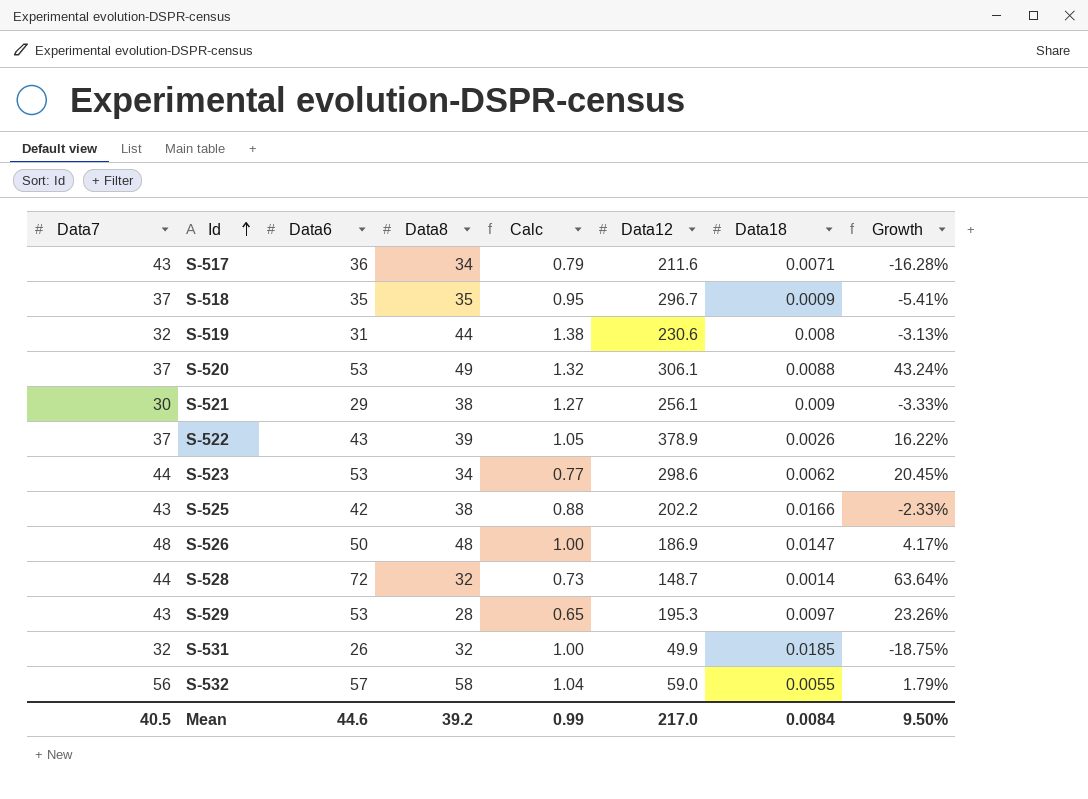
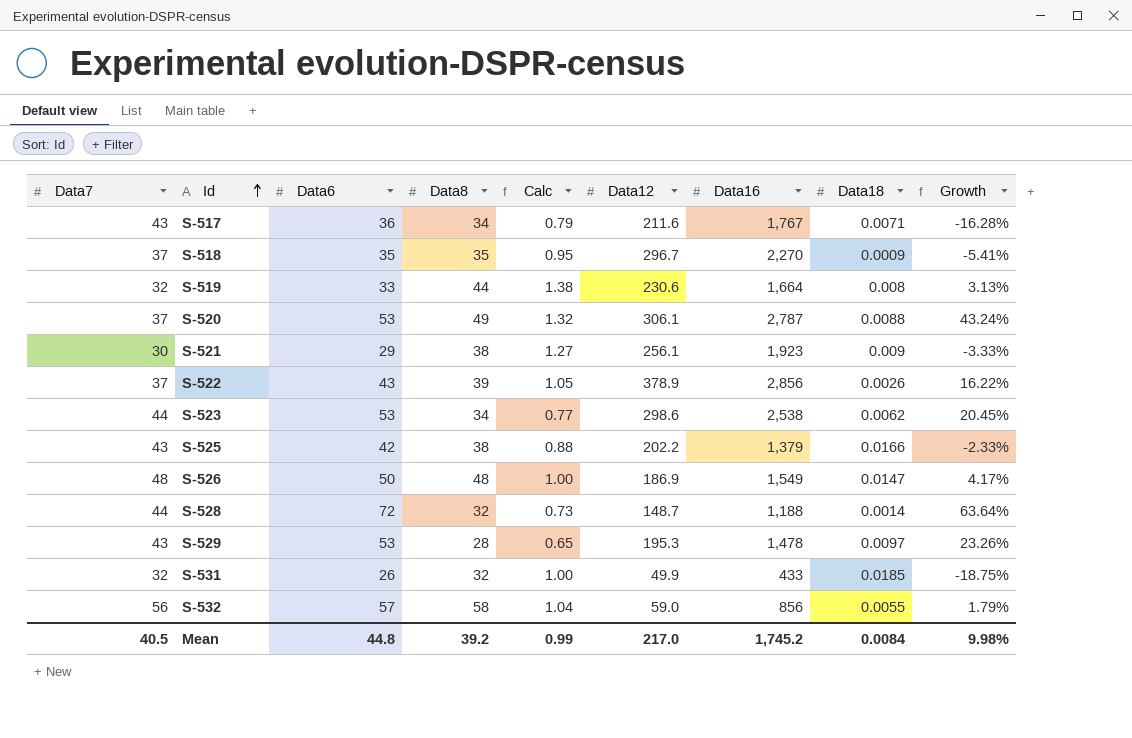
column Data16 | position: none -> 7
S-519 | Data6: 31 -> 33
S-519 | Growth: -3.13% -> 3.13%
Mean | Data6: 44.6 -> 44.8
Mean | Growth: 9.50% -> 9.98%

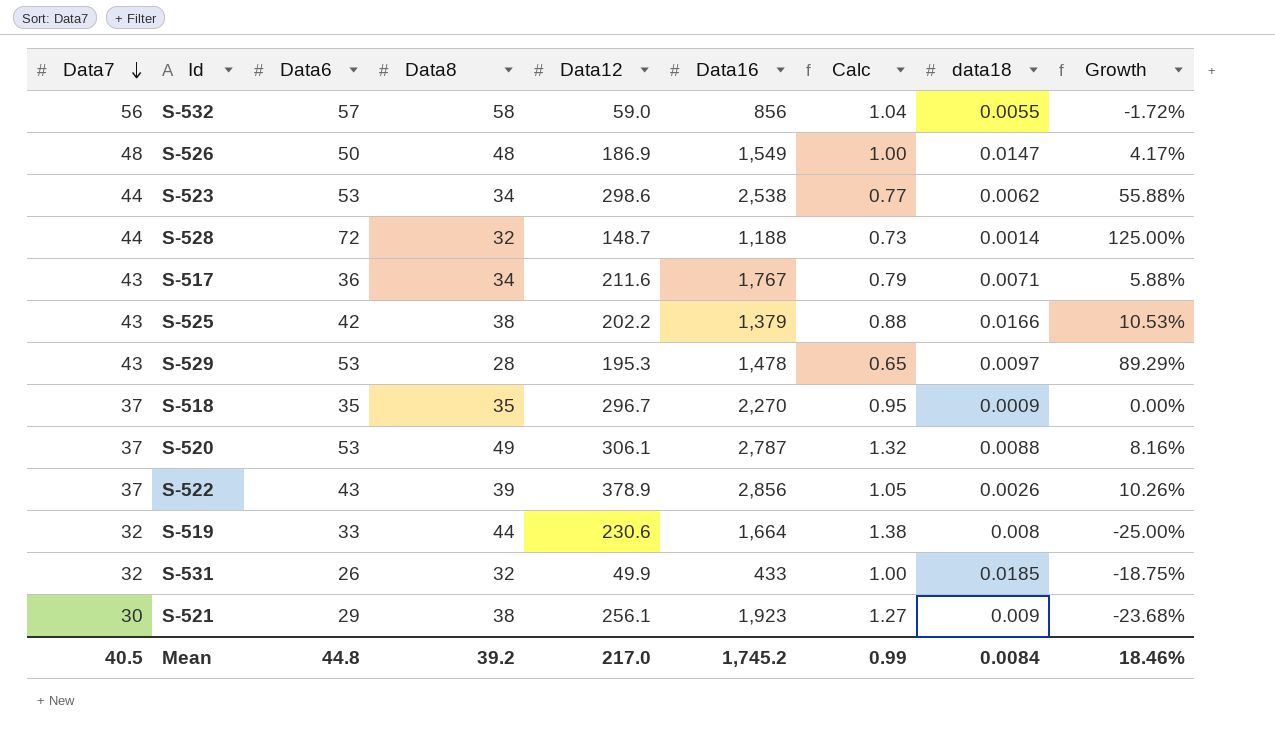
row order: Id ascending -> Data7 descending
column Calc | position: 5 -> 7
column name: Data18 -> data18
column Growth | formula: ([Data6] - [Data7]) / [Data7] -> ([Data6] - [Data8]) / [Data8]
Mean | Growth: 9.98% -> 18.46%

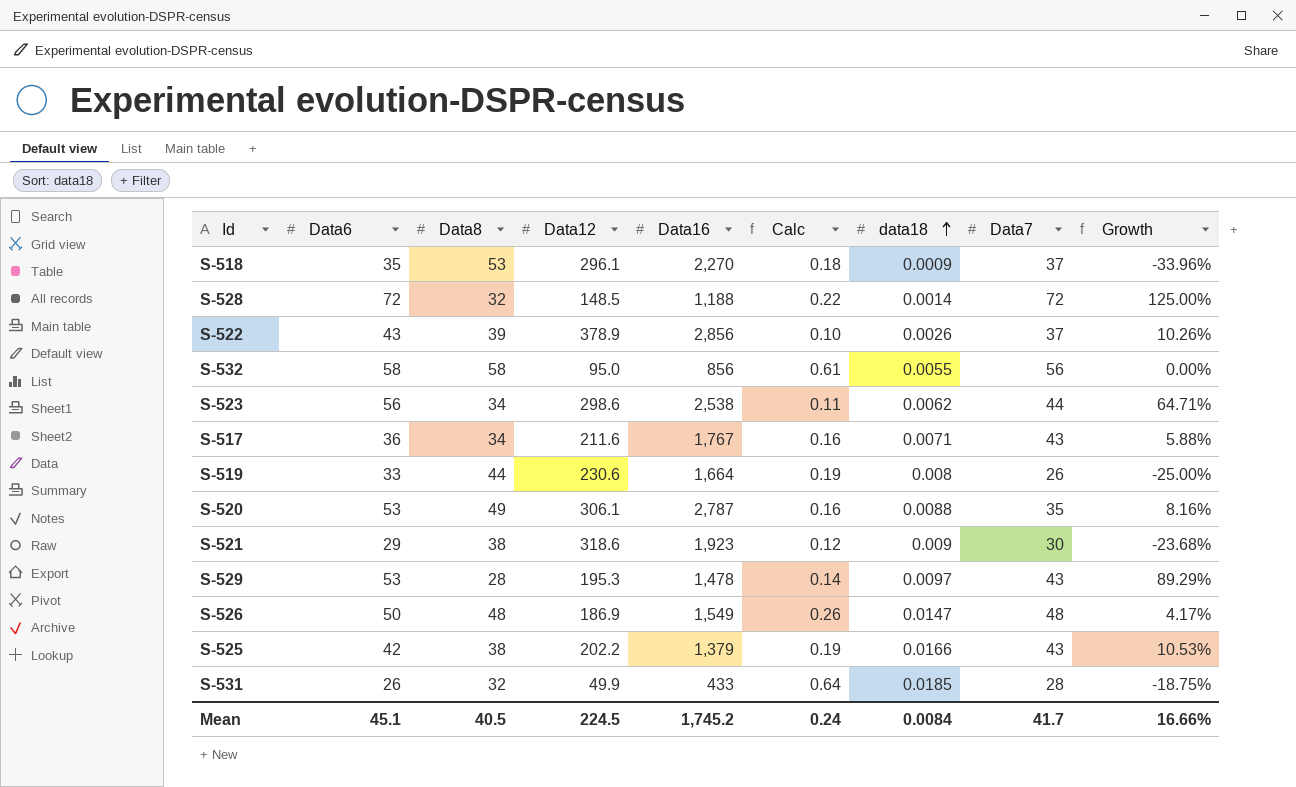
row order: Data7 descending -> data18 ascending
column Calc | formula: [Data8] / [Data7] -> [Data8] / [Data12]
column Data7 | position: 1 -> 8
S-518 | Data8: 35 -> 53
S-518 | Data12: 296.7 -> 296.1
S-518 | Growth: 0.00% -> -33.96%
S-528 | Data12: 148.7 -> 148.5
S-528 | Data7: 44 -> 72
S-532 | Data6: 57 -> 58
S-532 | Data12: 59.0 -> 95.0
S-532 | Growth: -1.72% -> 0.00%
S-523 | Data6: 53 -> 56
S-523 | Growth: 55.88% -> 64.71%
S-519 | Data7: 32 -> 26
S-520 | Data7: 37 -> 35
S-521 | Data12: 256.1 -> 318.6
S-531 | Data7: 32 -> 28
Mean | Data6: 44.8 -> 45.1
Mean | Data8: 39.2 -> 40.5
Mean | Data12: 217.0 -> 224.5
Mean | Calc: 0.99 -> 0.24
Mean | Data7: 40.5 -> 41.7
Mean | Growth: 18.46% -> 16.66%

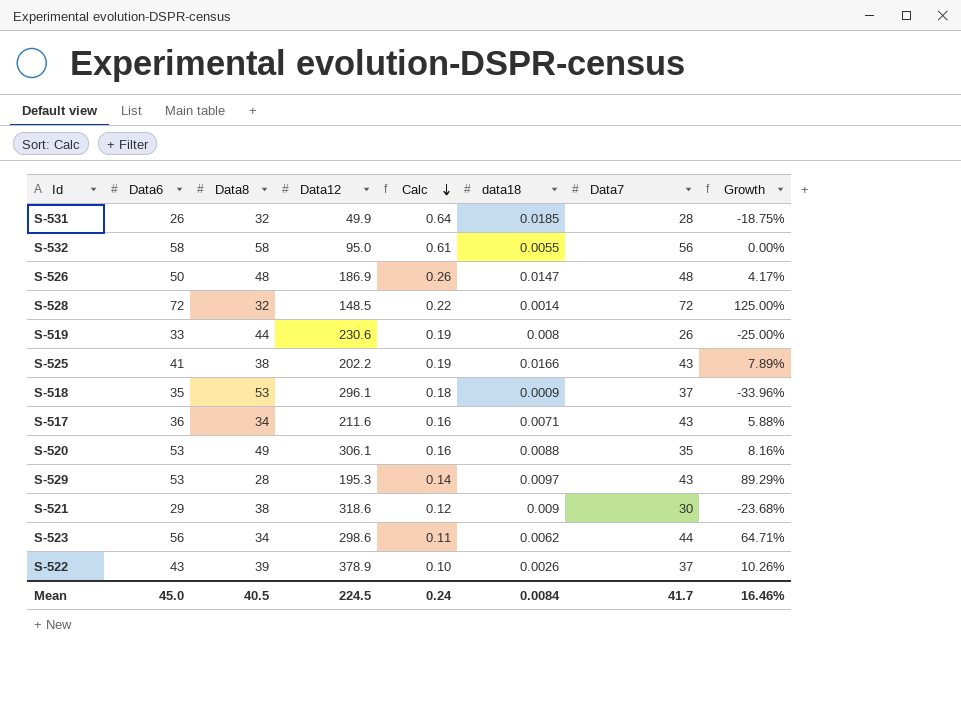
row order: data18 ascending -> Calc descending
column Data16 | position: 5 -> none
S-525 | Data6: 42 -> 41
S-525 | Growth: 10.53% -> 7.89%
Mean | Data6: 45.1 -> 45.0
Mean | Growth: 16.66% -> 16.46%

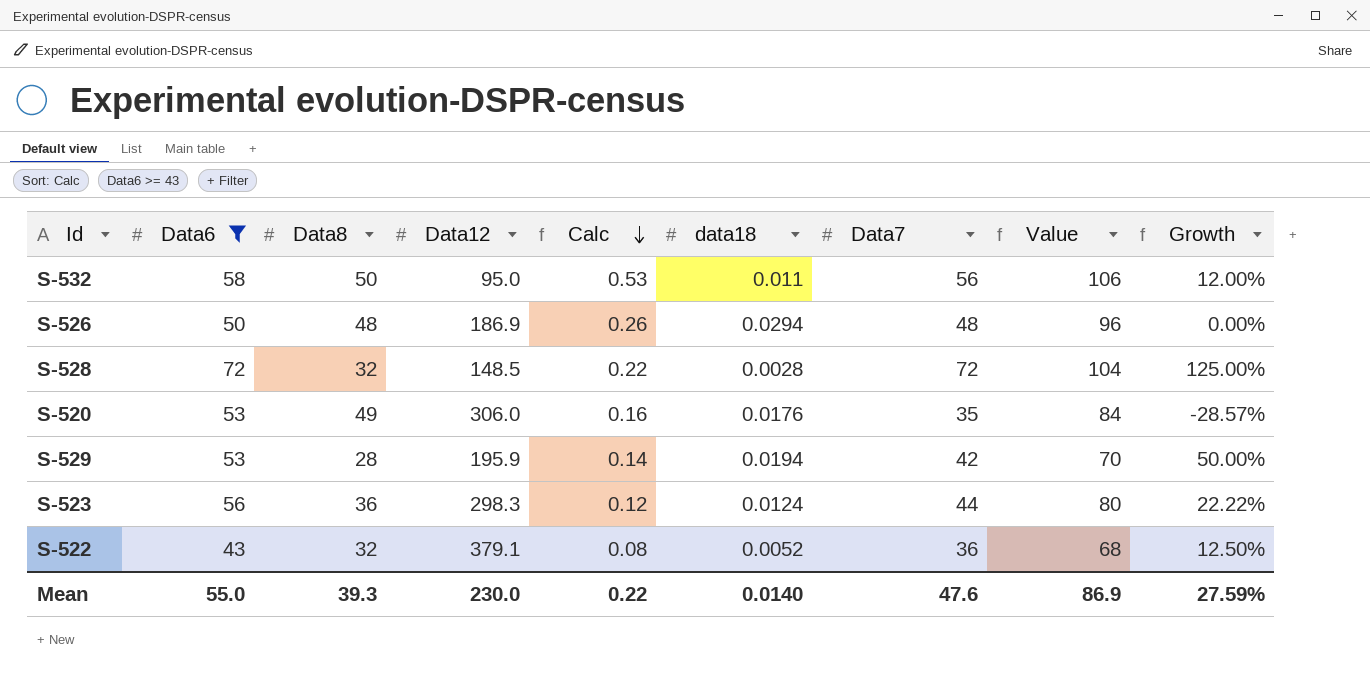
filter: none -> Data6 >= 43
column Value | formula: none -> [Data8] + [Data7]
column Growth | formula: ([Data6] - [Data8]) / [Data8] -> ([Data7] - [Data8]) / [Data8]
S-532 | Data8: 58 -> 50
S-532 | Calc: 0.61 -> 0.53
S-532 | data18: 0.0055 -> 0.011
S-526 | data18: 0.0147 -> 0.0294
S-528 | data18: 0.0014 -> 0.0028
S-520 | Data12: 306.1 -> 306.0
S-520 | data18: 0.0088 -> 0.0176
S-529 | Data12: 195.3 -> 195.9
S-529 | data18: 0.0097 -> 0.0194
S-529 | Data7: 43 -> 42
S-523 | Data8: 34 -> 36
S-523 | Data12: 298.6 -> 298.3
S-523 | Calc: 0.11 -> 0.12
S-523 | data18: 0.0062 -> 0.0124
S-522 | Data8: 39 -> 32
S-522 | Data12: 378.9 -> 379.1
S-522 | Calc: 0.10 -> 0.08
S-522 | data18: 0.0026 -> 0.0052
S-522 | Data7: 37 -> 36
Mean | Data6: 45.0 -> 55.0
Mean | Data8: 40.5 -> 39.3
Mean | Data12: 224.5 -> 230.0
Mean | Calc: 0.24 -> 0.22
Mean | data18: 0.0084 -> 0.0140
Mean | Data7: 41.7 -> 47.6
Mean | Growth: 16.46% -> 27.59%

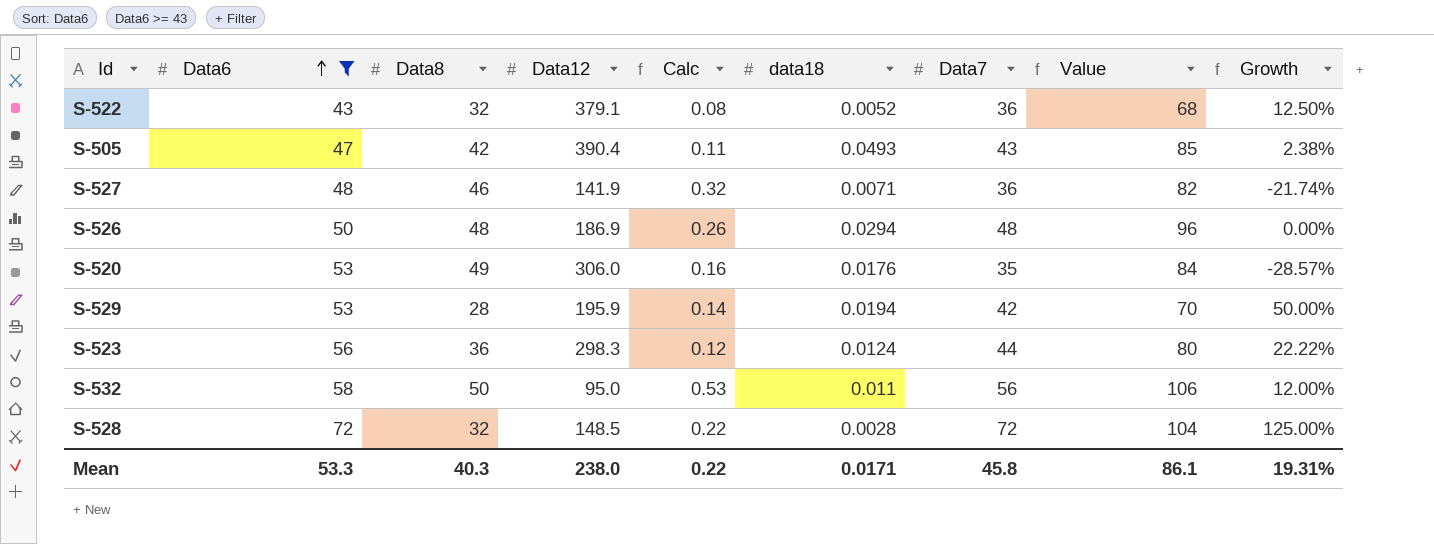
row order: Calc descending -> Data6 ascending
row S-505: none -> 47 | 42 | 390.4 | 0.11 | 0.0493 | 43 | 85 | 2.38%
row S-527: none -> 48 | 46 | 141.9 | 0.32 | 0.0071 | 36 | 82 | -21.74%
Mean | Data6: 55.0 -> 53.3
Mean | Data8: 39.3 -> 40.3
Mean | Data12: 230.0 -> 238.0
Mean | data18: 0.0140 -> 0.0171
Mean | Data7: 47.6 -> 45.8
Mean | Value: 86.9 -> 86.1
Mean | Growth: 27.59% -> 19.31%

